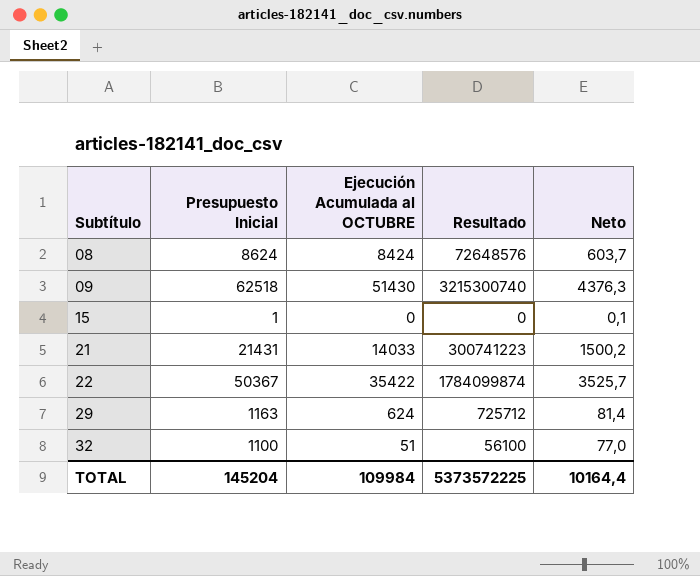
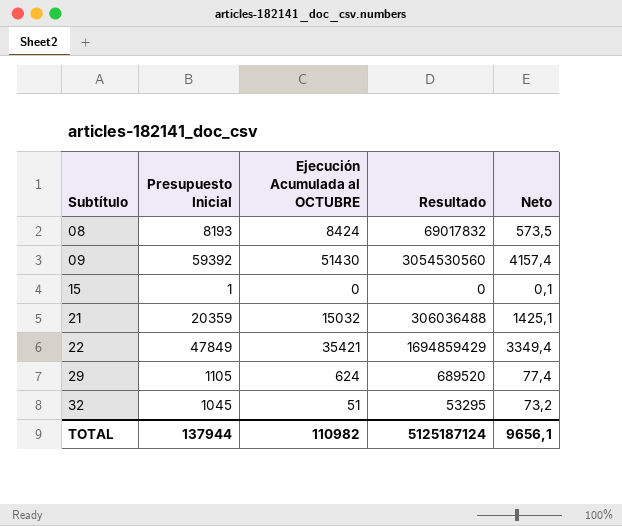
08 | Presupuesto Inicial: 8624 -> 8193
08 | Resultado: 72648576 -> 69017832
08 | Neto: 603,7 -> 573,5
09 | Presupuesto Inicial: 62518 -> 59392
09 | Resultado: 3215300740 -> 3054530560
09 | Neto: 4376,3 -> 4157,4
21 | Presupuesto Inicial: 21431 -> 20359
21 | Ejecución Acumulada al OCTUBRE: 14033 -> 15032
21 | Resultado: 300741223 -> 306036488
21 | Neto: 1500,2 -> 1425,1
22 | Presupuesto Inicial: 50367 -> 47849
22 | Ejecución Acumulada al OCTUBRE: 35422 -> 35421
22 | Resultado: 1784099874 -> 1694859429
22 | Neto: 3525,7 -> 3349,4
29 | Presupuesto Inicial: 1163 -> 1105
29 | Resultado: 725712 -> 689520
29 | Neto: 81,4 -> 77,4
32 | Presupuesto Inicial: 1100 -> 1045
32 | Resultado: 56100 -> 53295
32 | Neto: 77,0 -> 73,2
TOTAL | Presupuesto Inicial: 145204 -> 137944
TOTAL | Ejecución Acumulada al OCTUBRE: 109984 -> 110982
TOTAL | Resultado: 5373572225 -> 5125187124
TOTAL | Neto: 10164,4 -> 9656,1

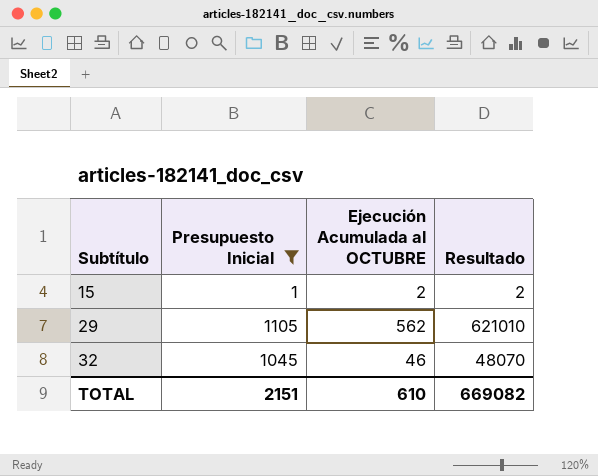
filter: none -> Presupuesto Inicial <= 1105
column Neto | formula: [Presupuesto Inicial] * 0,07 -> none
15 | Ejecución Acumulada al OCTUBRE: 0 -> 2
15 | Resultado: 0 -> 2
29 | Ejecución Acumulada al OCTUBRE: 624 -> 562
29 | Resultado: 689520 -> 621010
32 | Ejecución Acumulada al OCTUBRE: 51 -> 46
32 | Resultado: 53295 -> 48070
TOTAL | Presupuesto Inicial: 137944 -> 2151
TOTAL | Ejecución Acumulada al OCTUBRE: 110982 -> 610
TOTAL | Resultado: 5125187124 -> 669082

